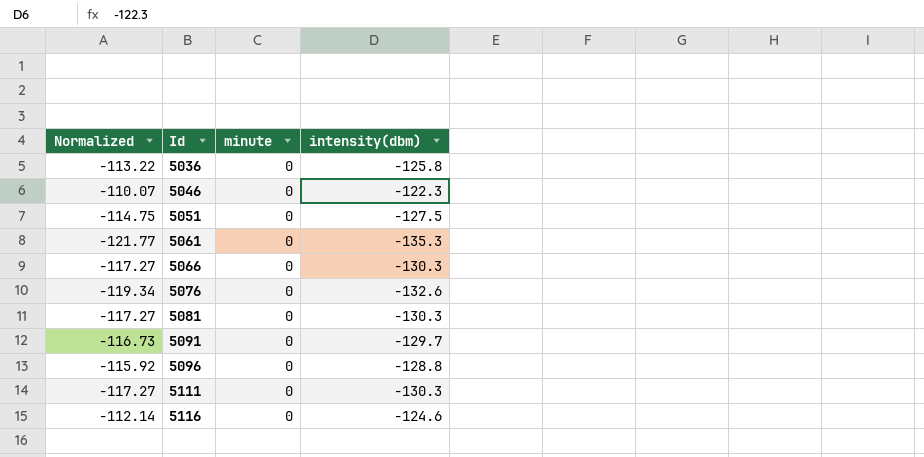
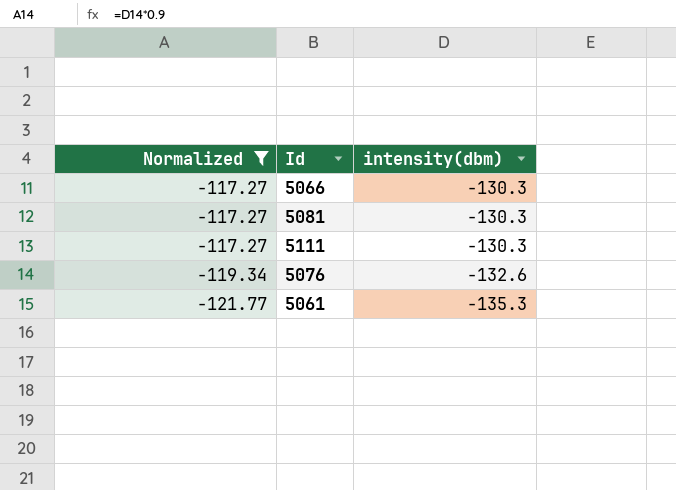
filter: none -> Normalized <= -117.27
row order: Id ascending -> Normalized descending
column minute | position: 3 -> none

